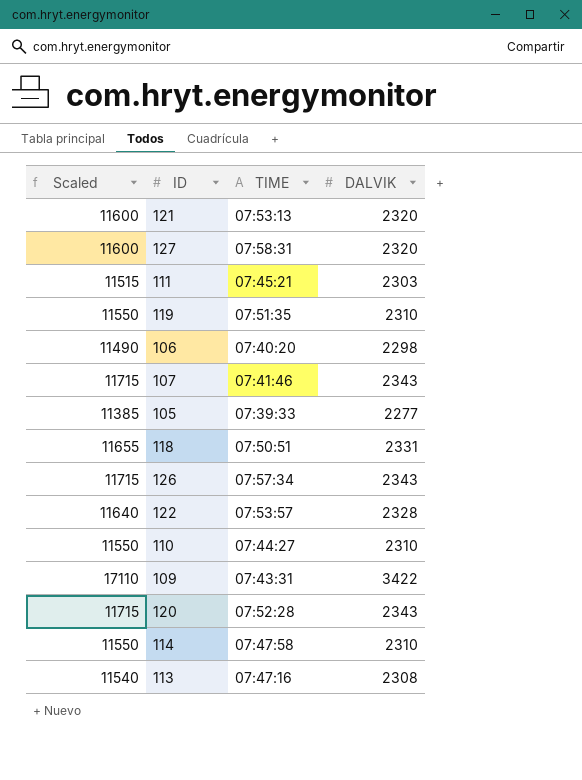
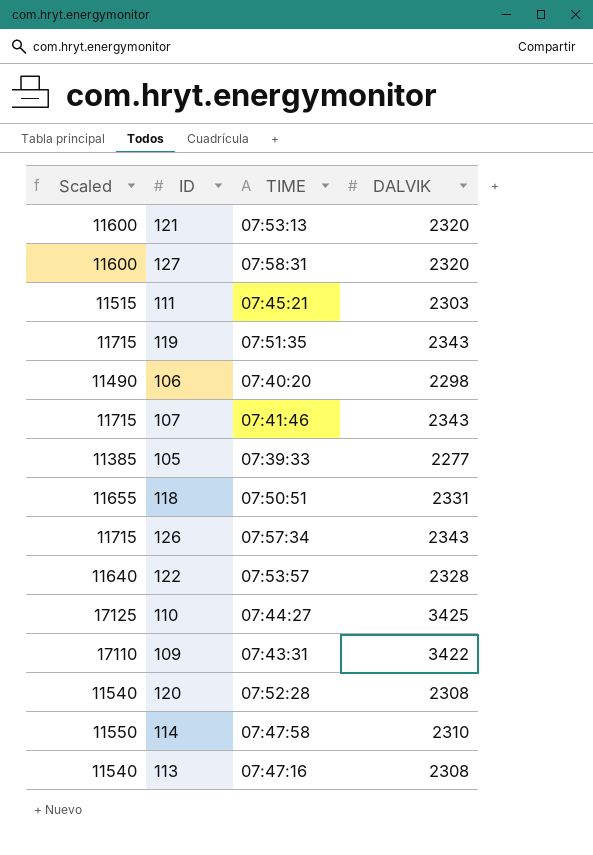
119 | Scaled: 11550 -> 11715
119 | DALVIK: 2310 -> 2343
110 | Scaled: 11550 -> 17125
110 | DALVIK: 2310 -> 3425
120 | Scaled: 11715 -> 11540
120 | DALVIK: 2343 -> 2308

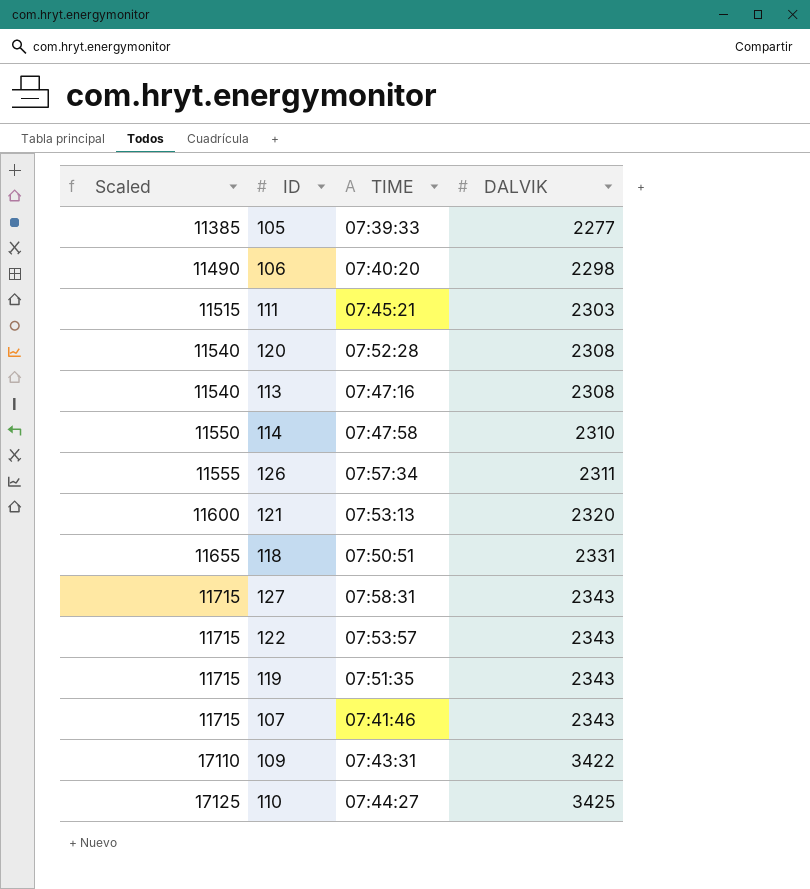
row order: none -> Scaled ascending
126 | Scaled: 11715 -> 11555
126 | DALVIK: 2343 -> 2311
127 | Scaled: 11600 -> 11715
127 | DALVIK: 2320 -> 2343
122 | Scaled: 11640 -> 11715
122 | DALVIK: 2328 -> 2343

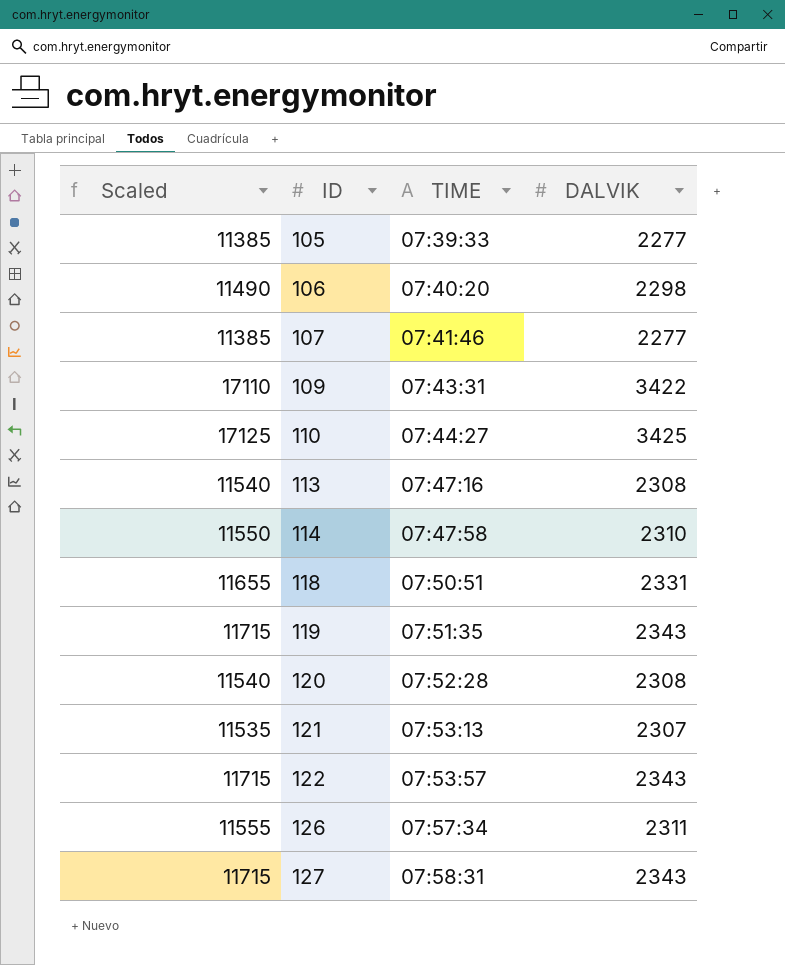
row order: Scaled ascending -> ID ascending
row 111: 11515 | 07:45:21 | 2303 -> none
107 | Scaled: 11715 -> 11385
107 | DALVIK: 2343 -> 2277
121 | Scaled: 11600 -> 11535
121 | DALVIK: 2320 -> 2307

